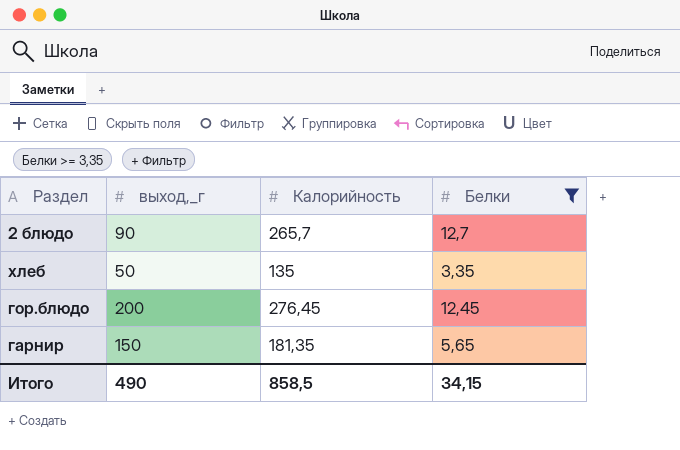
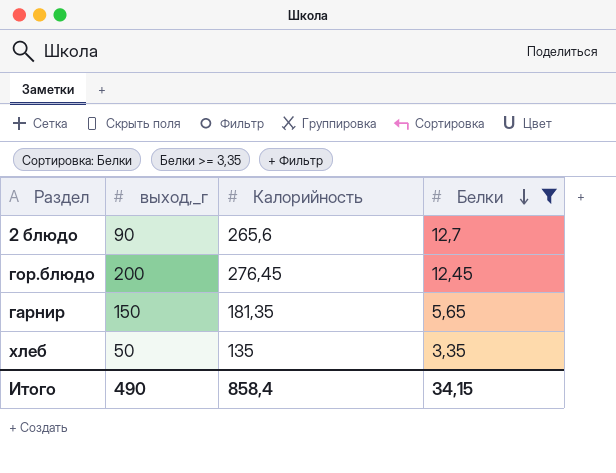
row order: none -> Белки descending
2 блюдо | Калорийность: 265,7 -> 265,6
Итого | Калорийность: 858,5 -> 858,4

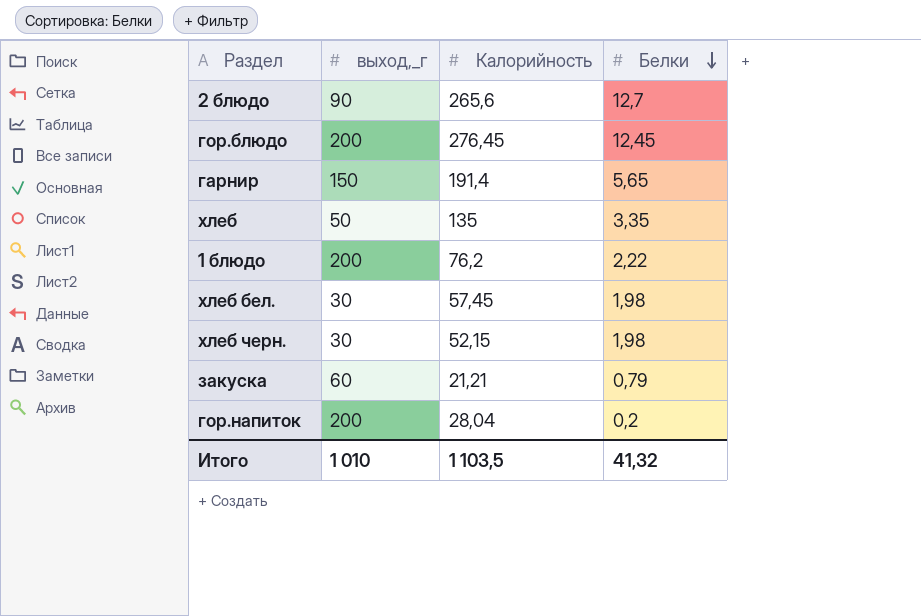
filter: Белки >= 3,35 -> none
гарнир | Калорийность: 181,35 -> 191,4
Итого | выход,_г: 490 -> 1 010
Итого | Калорийность: 858,4 -> 1 103,5
Итого | Белки: 34,15 -> 41,32

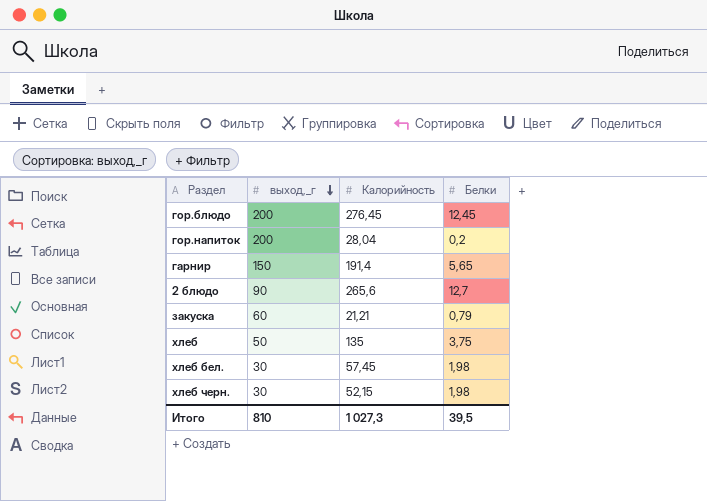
row order: Белки descending -> выход,_г descending
row 1 блюдо: 200 | 76,2 | 2,22 -> none
хлеб | Белки: 3,35 -> 3,75
Итого | выход,_г: 1 010 -> 810
Итого | Калорийность: 1 103,5 -> 1 027,3
Итого | Белки: 41,32 -> 39,5

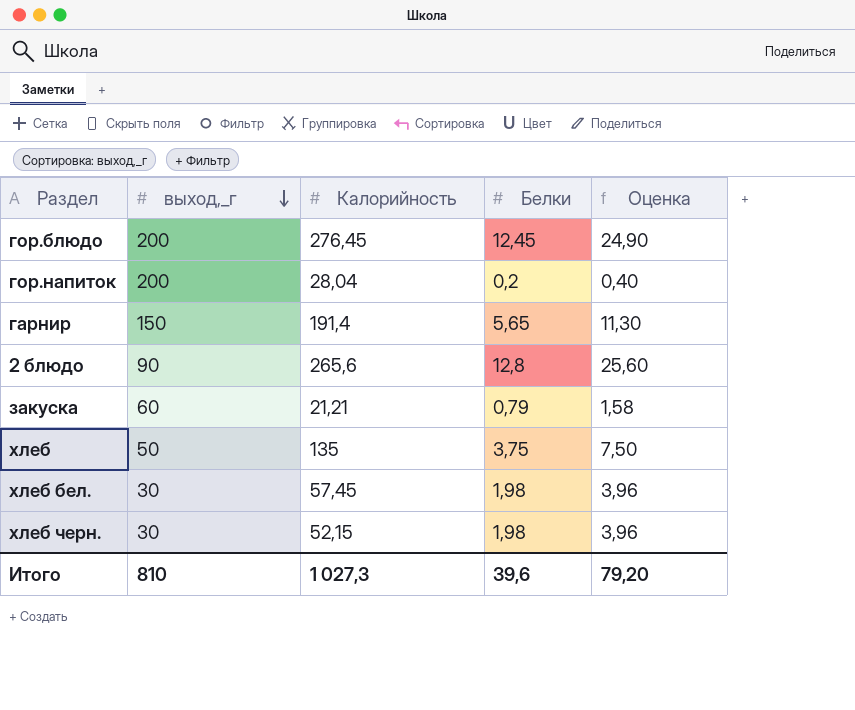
column Оценка | formula: none -> [Белки] * 2
2 блюдо | Белки: 12,7 -> 12,8
Итого | Белки: 39,5 -> 39,6

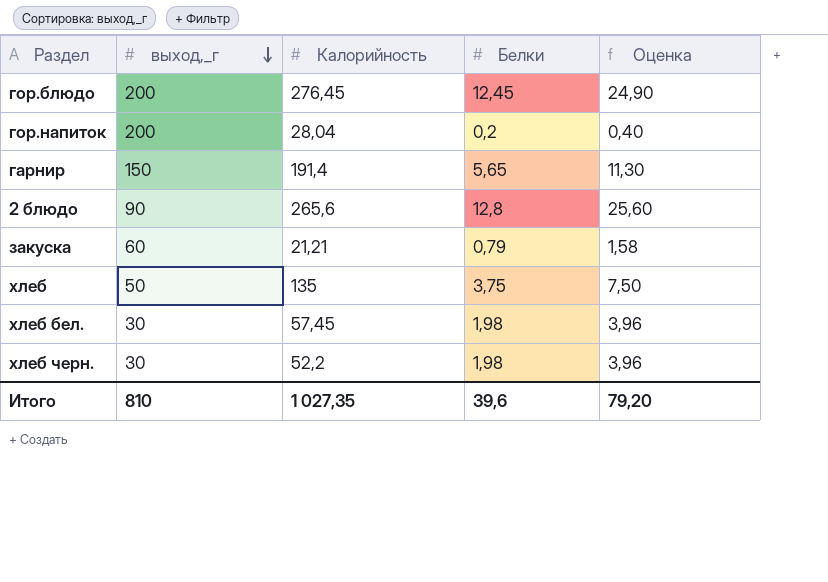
хлеб черн. | Калорийность: 52,15 -> 52,2
Итого | Калорийность: 1 027,3 -> 1 027,35

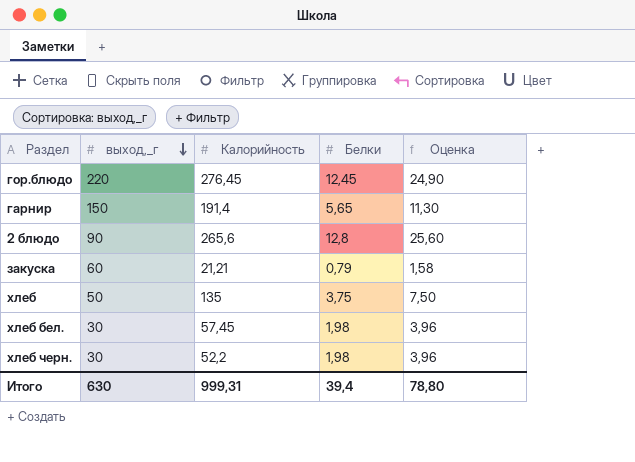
row гор.напиток: 200 | 28,04 | 0,2 | 0,40 -> none
гор.блюдо | выход,_г: 200 -> 220
Итого | выход,_г: 810 -> 630
Итого | Калорийность: 1 027,35 -> 999,31
Итого | Белки: 39,6 -> 39,4
Итого | Оценка: 79,20 -> 78,80

